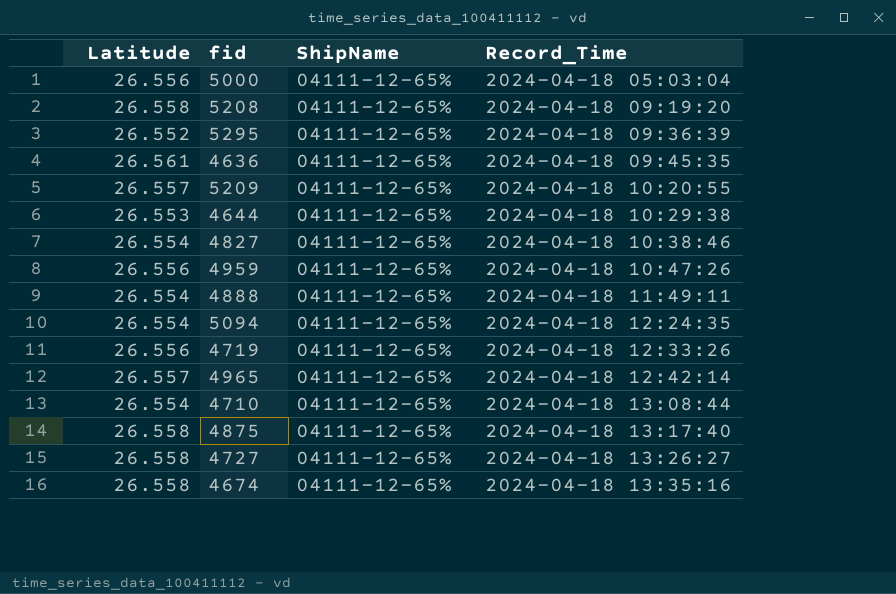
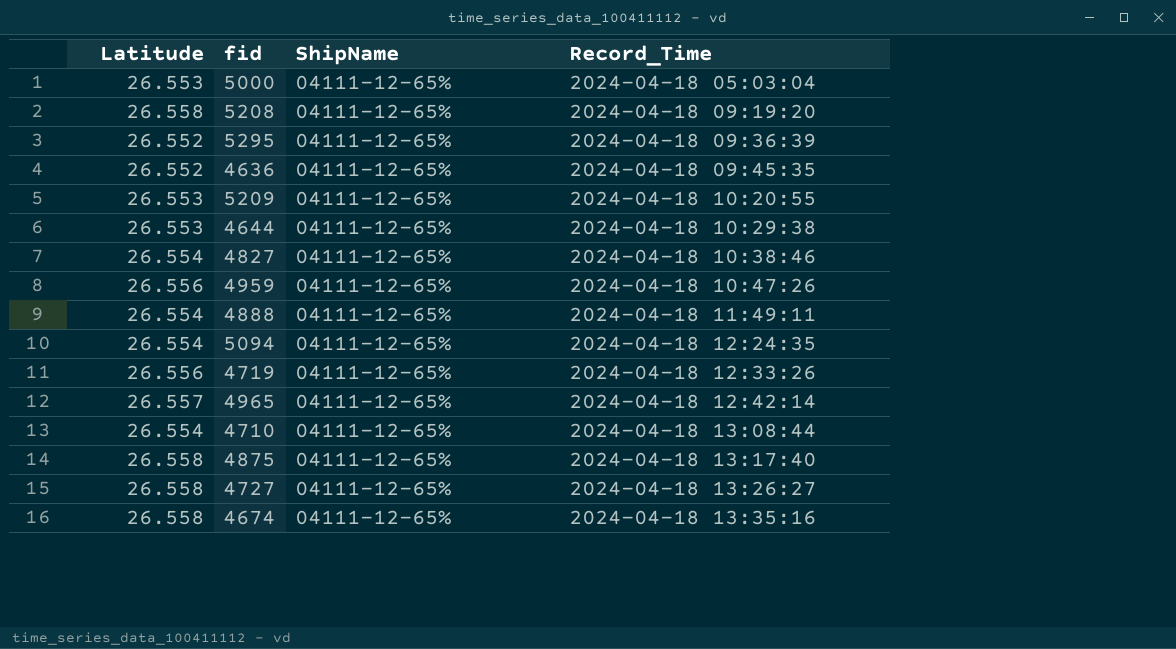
5000 | Latitude: 26.556 -> 26.553
4636 | Latitude: 26.561 -> 26.552
5209 | Latitude: 26.557 -> 26.553

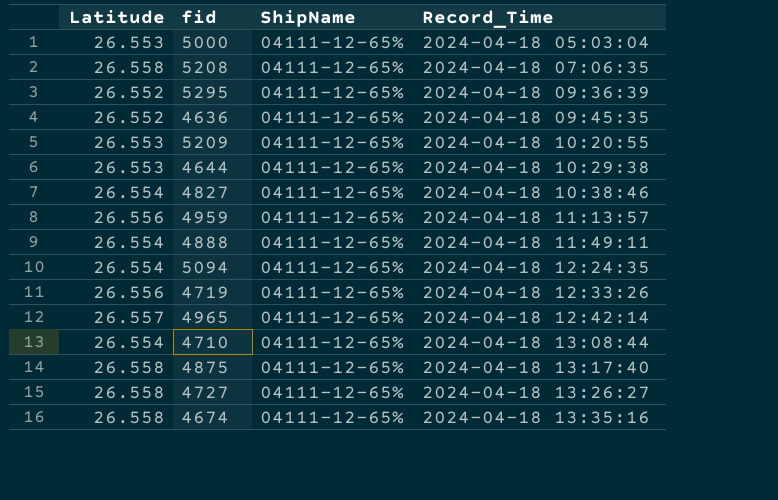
5208 | Record_Time: 2024-04-18 09:19:20 -> 2024-04-18 07:06:35
4959 | Record_Time: 2024-04-18 10:47:26 -> 2024-04-18 11:13:57

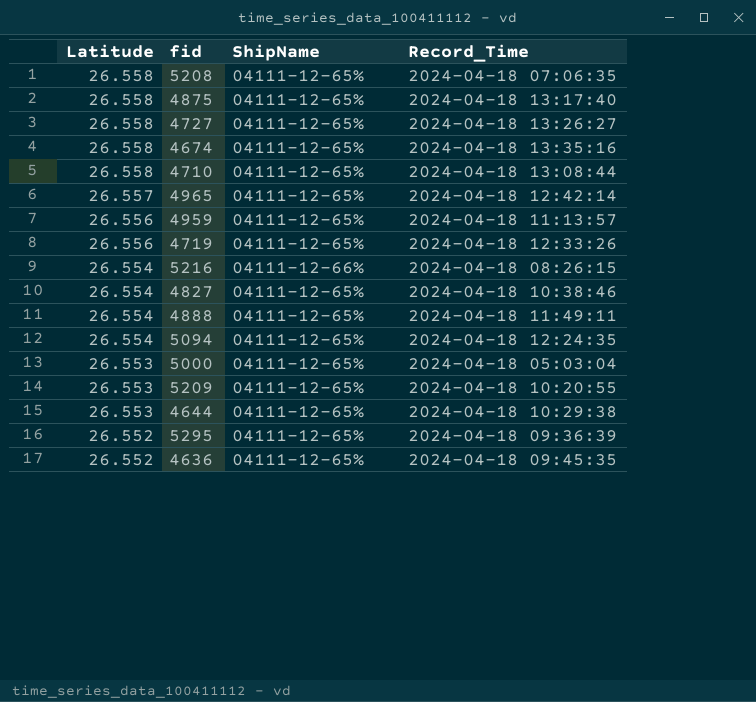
row order: Record_Time ascending -> Latitude descending
4710 | Latitude: 26.554 -> 26.558
row 5216: none -> 26.554 | 04111-12-66% | 2024-04-18 08:26:15

